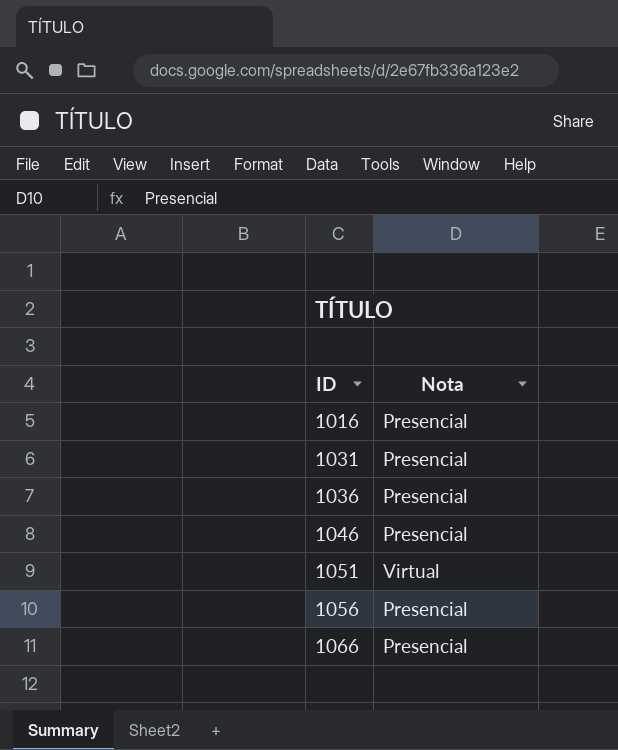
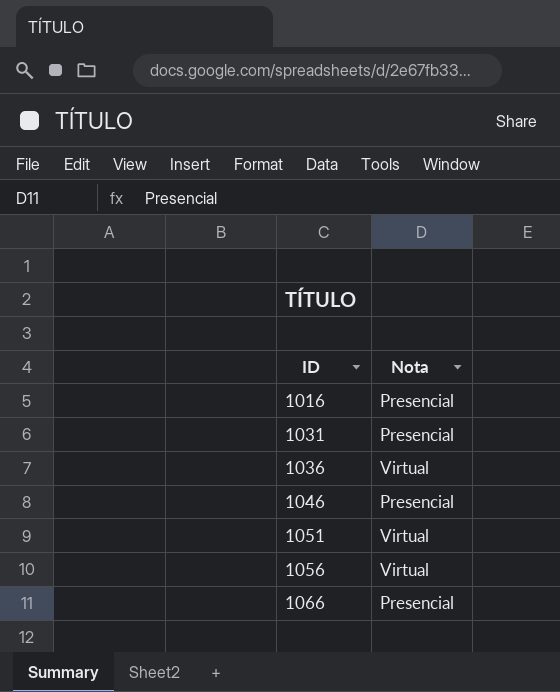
1036 | Nota: Presencial -> Virtual
1056 | Nota: Presencial -> Virtual

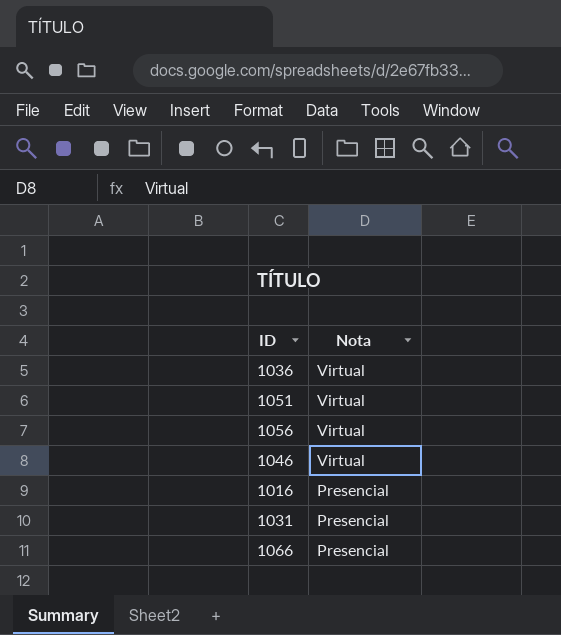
row order: ID ascending -> Nota descending
1046 | Nota: Presencial -> Virtual

